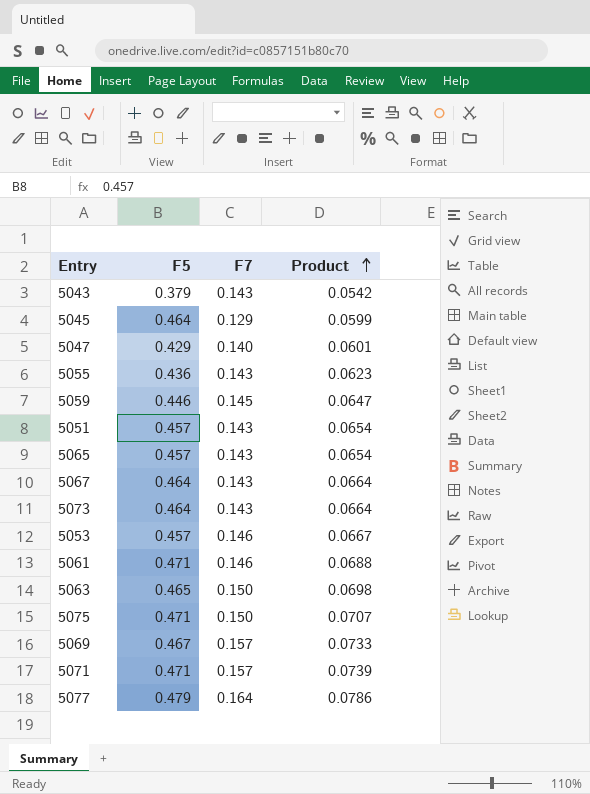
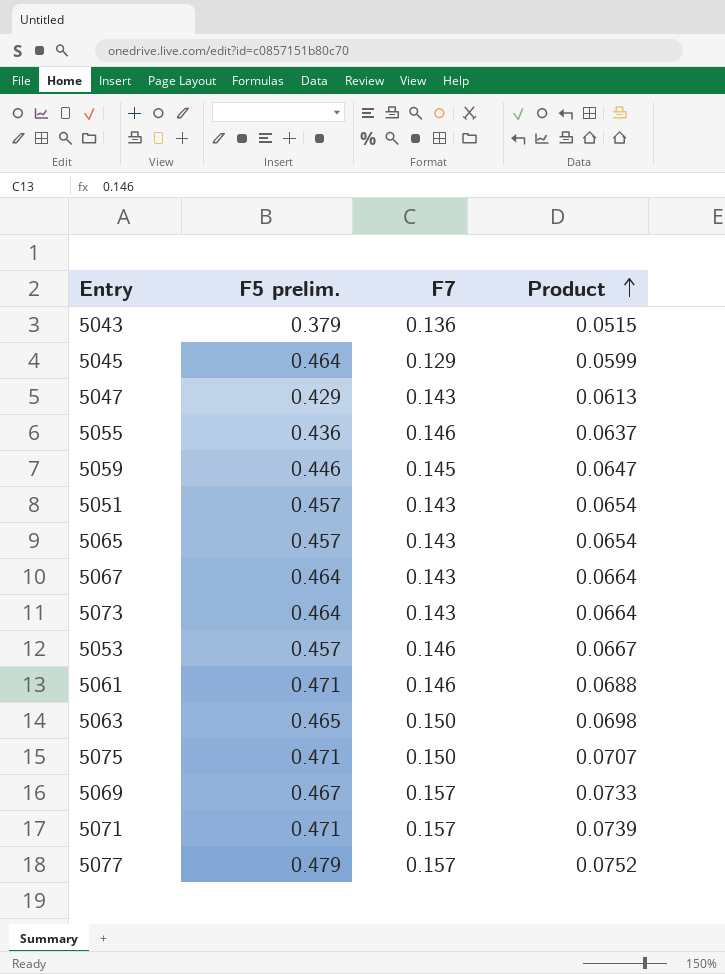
column name: F5 -> F5 prelim.
5043 | F7: 0.143 -> 0.136
5043 | Product: 0.0542 -> 0.0515
5047 | F7: 0.140 -> 0.143
5047 | Product: 0.0601 -> 0.0613
5055 | F7: 0.143 -> 0.146
5055 | Product: 0.0623 -> 0.0637
5077 | F7: 0.164 -> 0.157
5077 | Product: 0.0786 -> 0.0752

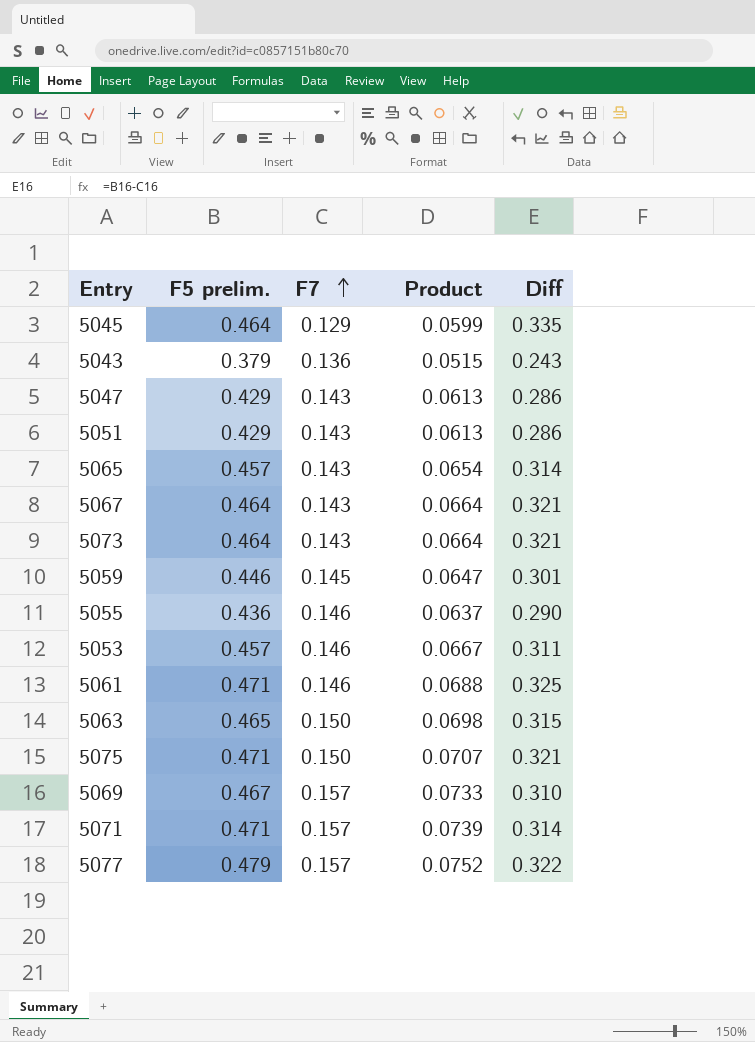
row order: Product ascending -> F7 ascending
column Diff | formula: none -> [F5 prelim.] - [F7]
5051 | F5 prelim.: 0.457 -> 0.429
5051 | Product: 0.0654 -> 0.0613

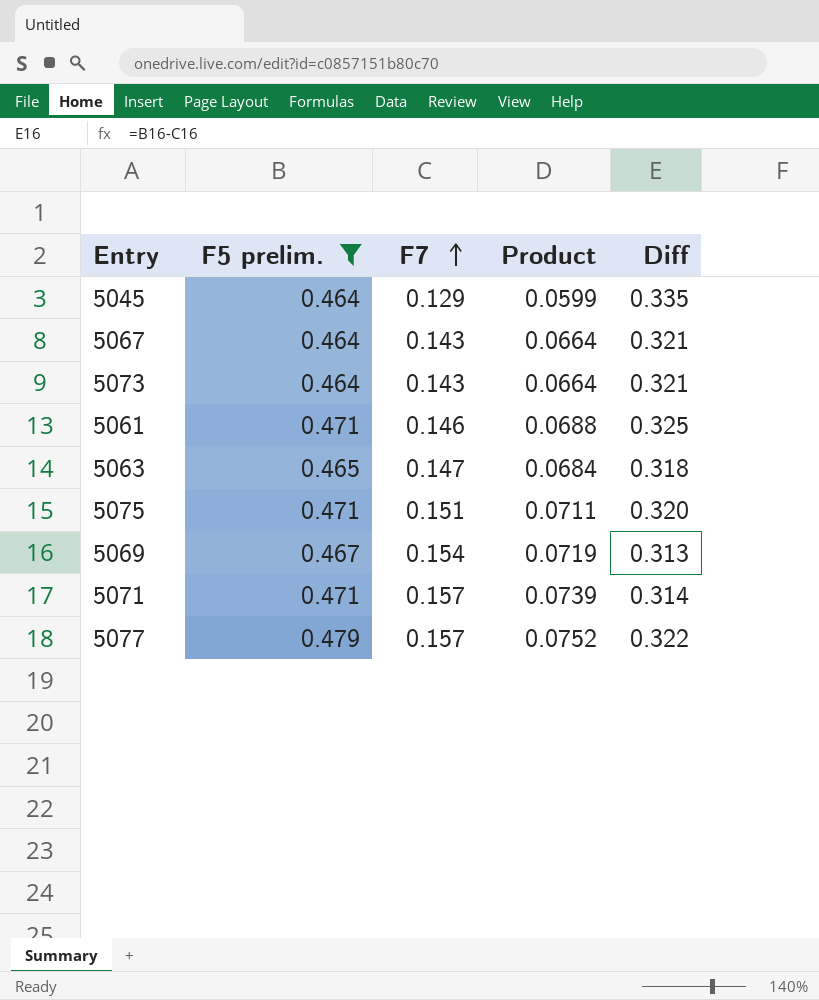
filter: none -> F5 prelim. >= 0.464
5063 | F7: 0.150 -> 0.147
5063 | Product: 0.0698 -> 0.0684
5063 | Diff: 0.315 -> 0.318
5075 | F7: 0.150 -> 0.151
5075 | Product: 0.0707 -> 0.0711
5075 | Diff: 0.321 -> 0.320
5069 | F7: 0.157 -> 0.154
5069 | Product: 0.0733 -> 0.0719
5069 | Diff: 0.310 -> 0.313

